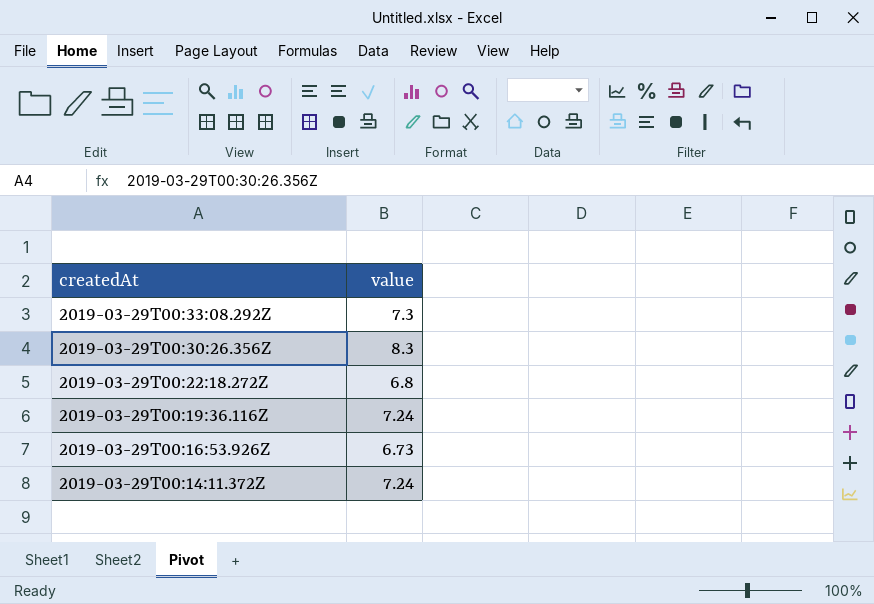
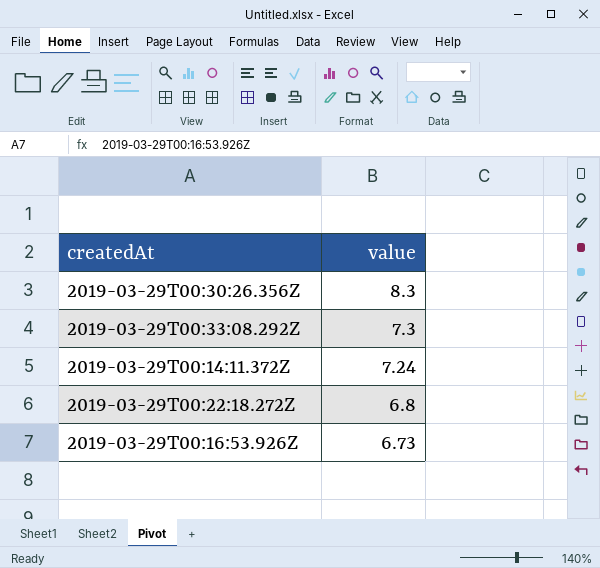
row order: createdAt descending -> value descending
row 2019-03-29T00:19:36.116Z: 7.24 -> none

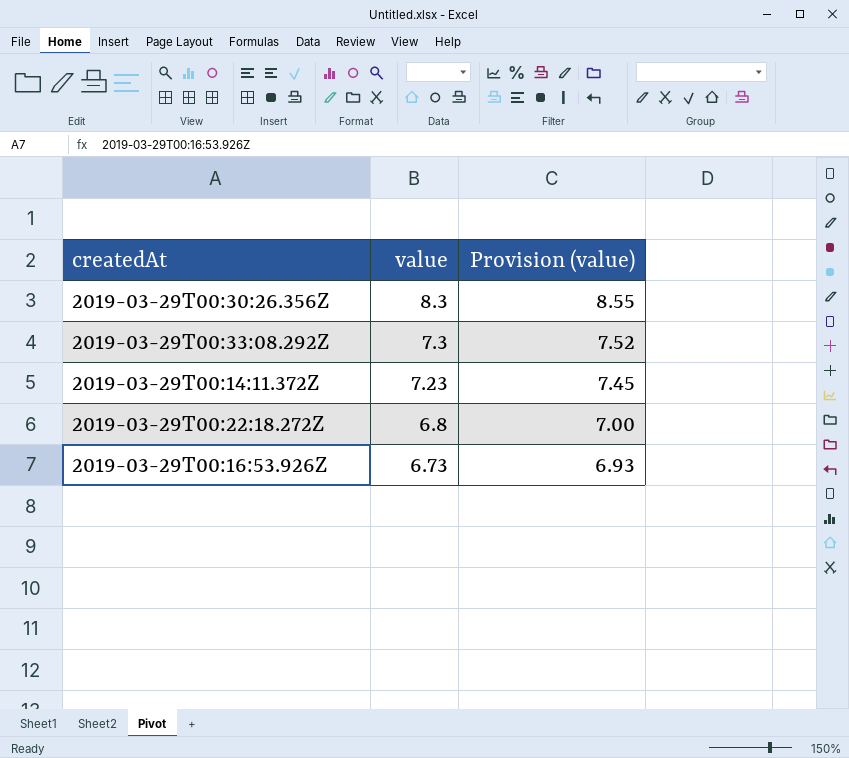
column Provision (value) | formula: none -> [value] * 1.03
2019-03-29T00:14:11.372Z | value: 7.24 -> 7.23

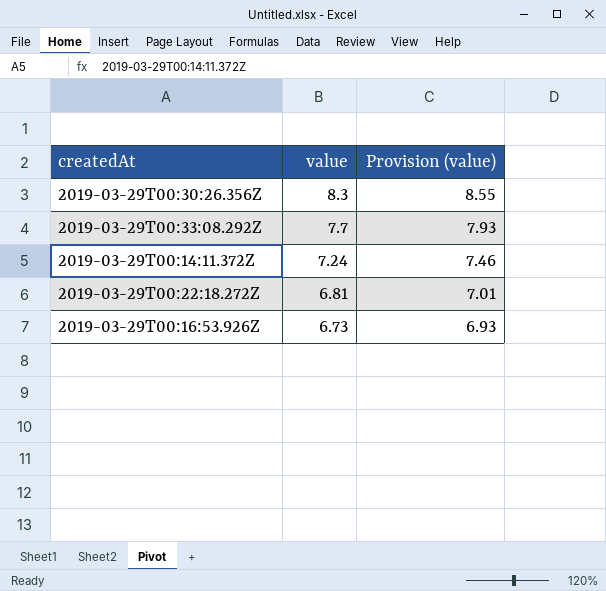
2019-03-29T00:33:08.292Z | value: 7.3 -> 7.7
2019-03-29T00:33:08.292Z | Provision (value): 7.52 -> 7.93
2019-03-29T00:14:11.372Z | value: 7.23 -> 7.24
2019-03-29T00:14:11.372Z | Provision (value): 7.45 -> 7.46
2019-03-29T00:22:18.272Z | value: 6.8 -> 6.81
2019-03-29T00:22:18.272Z | Provision (value): 7.00 -> 7.01

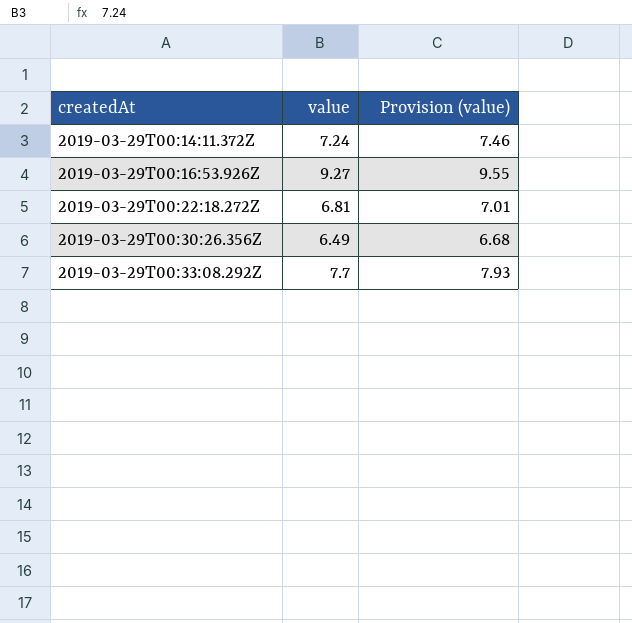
row order: value descending -> createdAt ascending
2019-03-29T00:16:53.926Z | value: 6.73 -> 9.27
2019-03-29T00:16:53.926Z | Provision (value): 6.93 -> 9.55
2019-03-29T00:30:26.356Z | value: 8.3 -> 6.49
2019-03-29T00:30:26.356Z | Provision (value): 8.55 -> 6.68

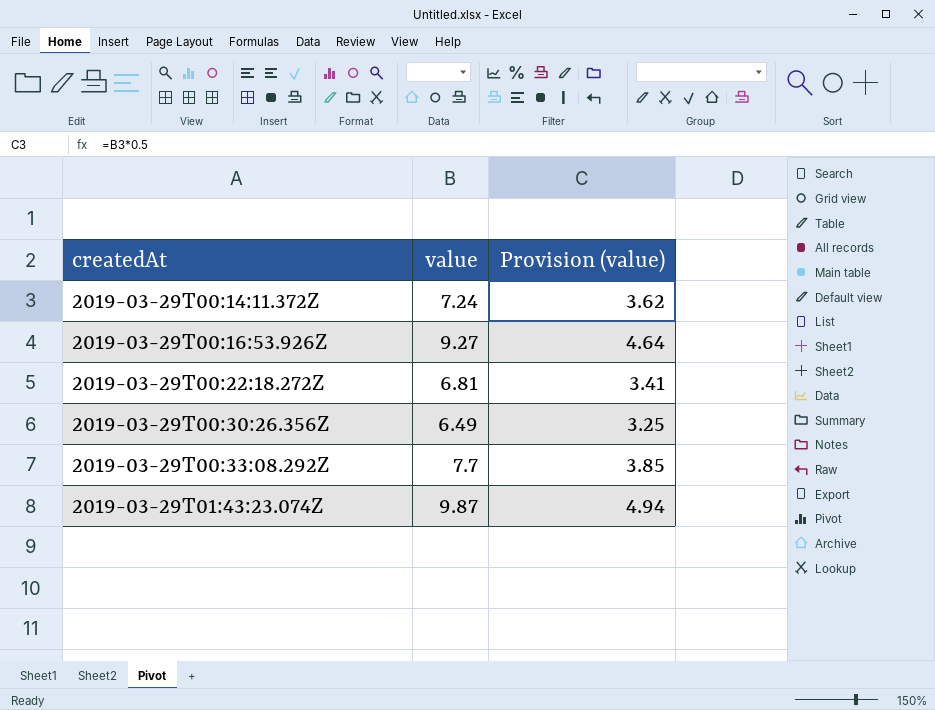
column Provision (value) | formula: [value] * 1.03 -> [value] * 0.5
row 2019-03-29T01:43:23.074Z: none -> 9.87 | 4.94

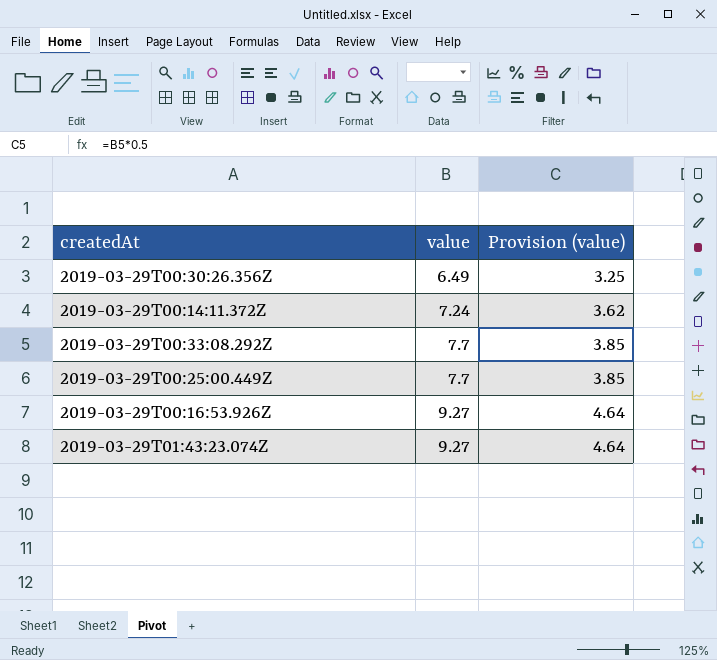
row order: createdAt ascending -> value ascending
row 2019-03-29T00:22:18.272Z: 6.81 | 3.41 -> none
row 2019-03-29T00:25:00.449Z: none -> 7.7 | 3.85
2019-03-29T01:43:23.074Z | value: 9.87 -> 9.27
2019-03-29T01:43:23.074Z | Provision (value): 4.94 -> 4.64

